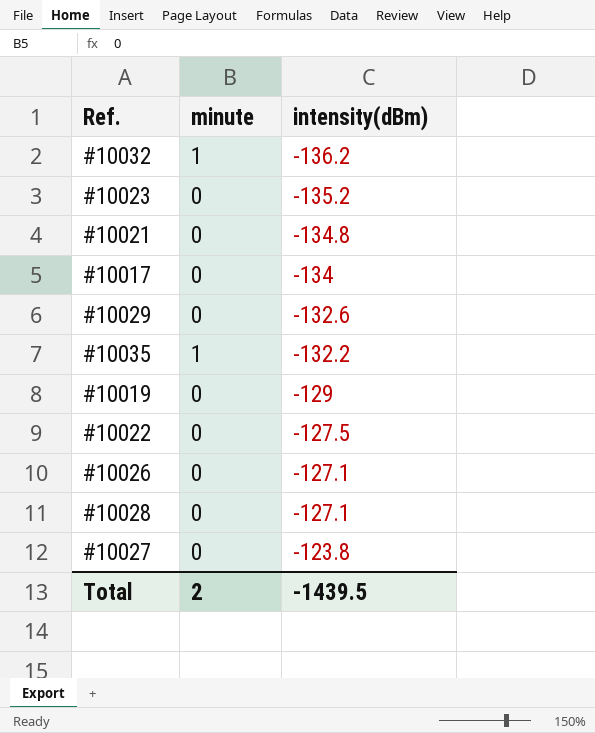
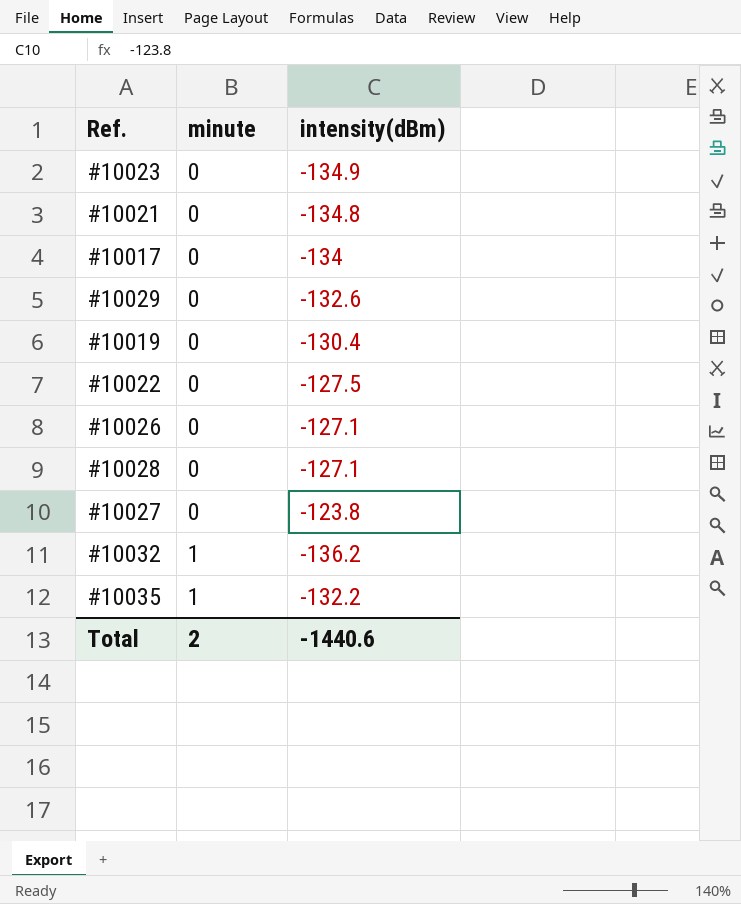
row order: intensity(dBm) ascending -> minute ascending
#10023 | intensity(dBm): -135.2 -> -134.9
#10019 | intensity(dBm): -129 -> -130.4
Total | intensity(dBm): -1439.5 -> -1440.6

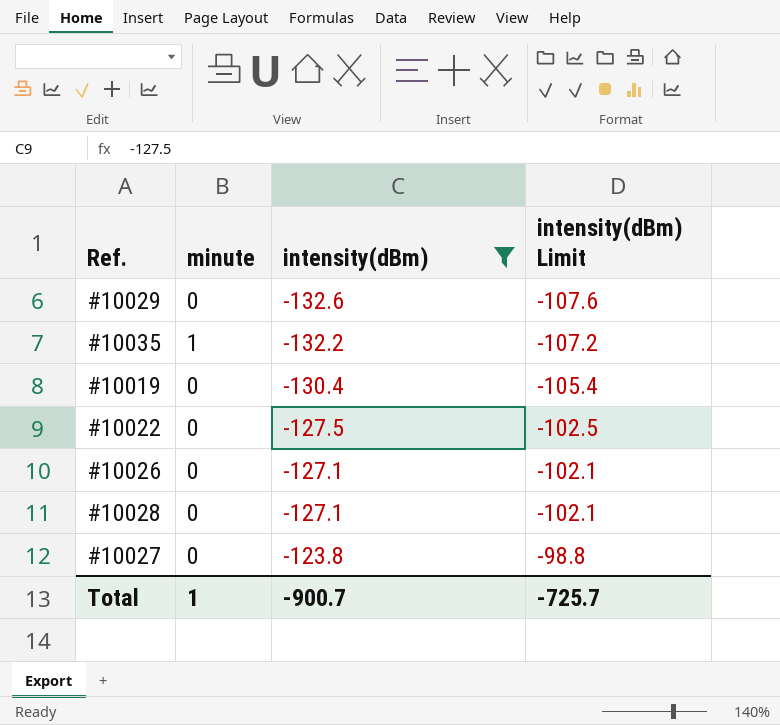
filter: none -> intensity(dBm) >= -132.6
row order: minute ascending -> intensity(dBm) ascending
column intensity(dBm) Limit | formula: none -> [intensity(dBm)] + 25
Total | minute: 2 -> 1
Total | intensity(dBm): -1440.6 -> -900.7

